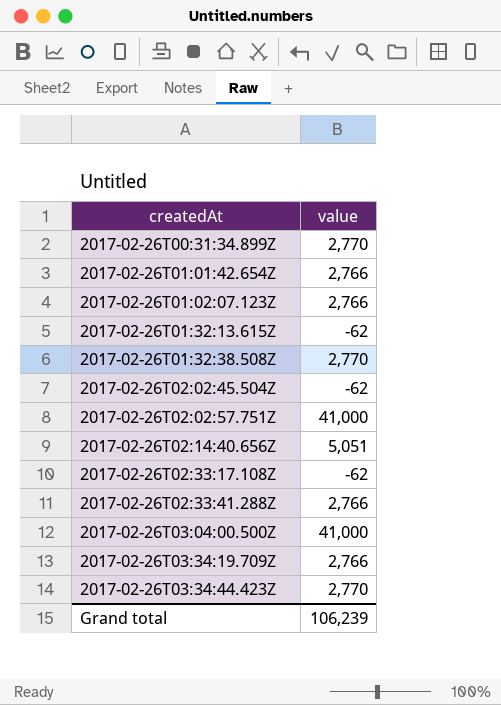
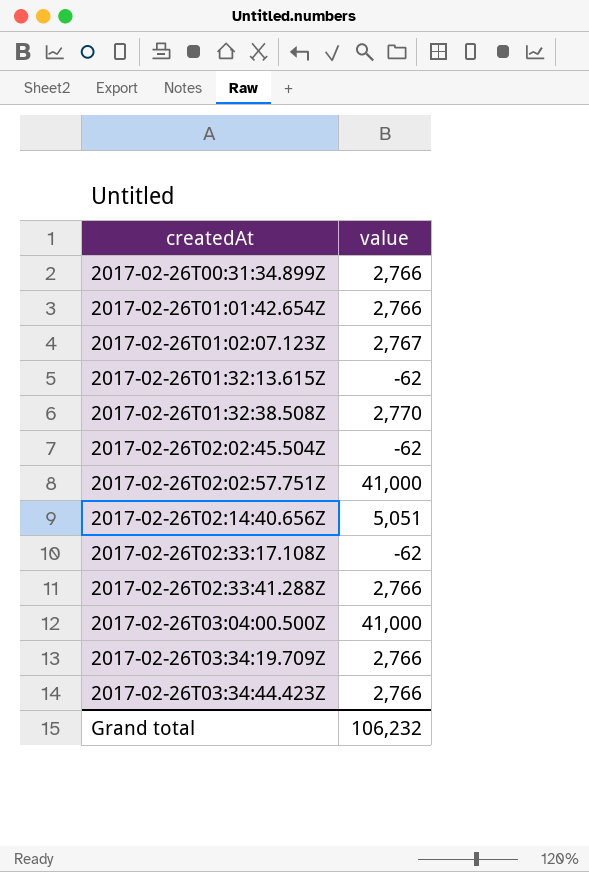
2017-02-26T00:31:34.899Z | value: 2,770 -> 2,766
2017-02-26T01:02:07.123Z | value: 2,766 -> 2,767
2017-02-26T03:34:44.423Z | value: 2,770 -> 2,766
Grand total | value: 106,239 -> 106,232

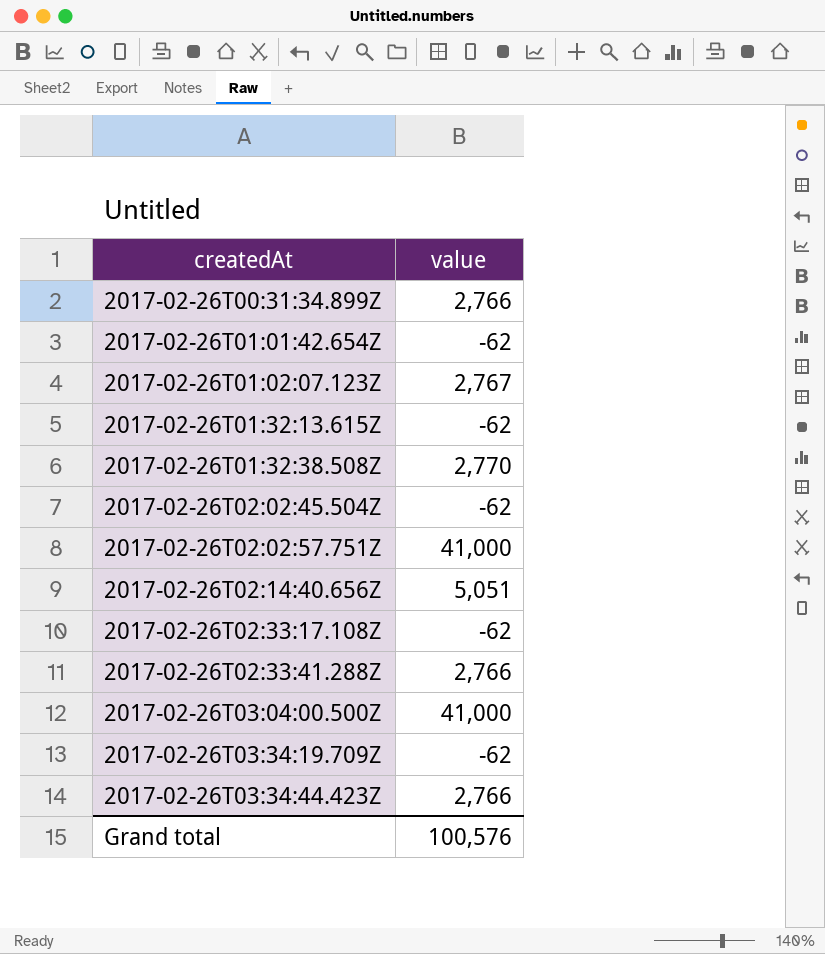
2017-02-26T01:01:42.654Z | value: 2,766 -> -62
2017-02-26T03:34:19.709Z | value: 2,766 -> -62
Grand total | value: 106,232 -> 100,576

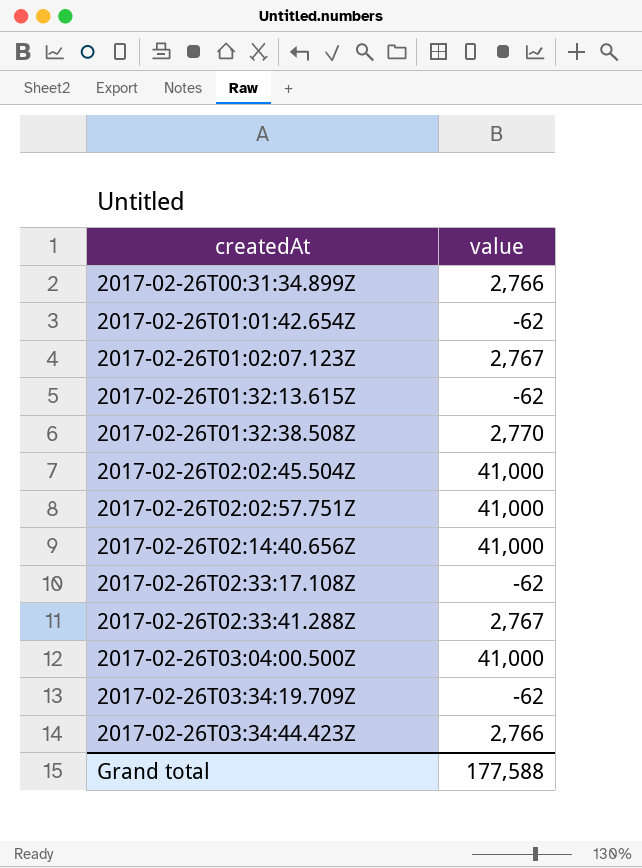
2017-02-26T02:02:45.504Z | value: -62 -> 41,000
2017-02-26T02:14:40.656Z | value: 5,051 -> 41,000
2017-02-26T02:33:41.288Z | value: 2,766 -> 2,767
Grand total | value: 100,576 -> 177,588

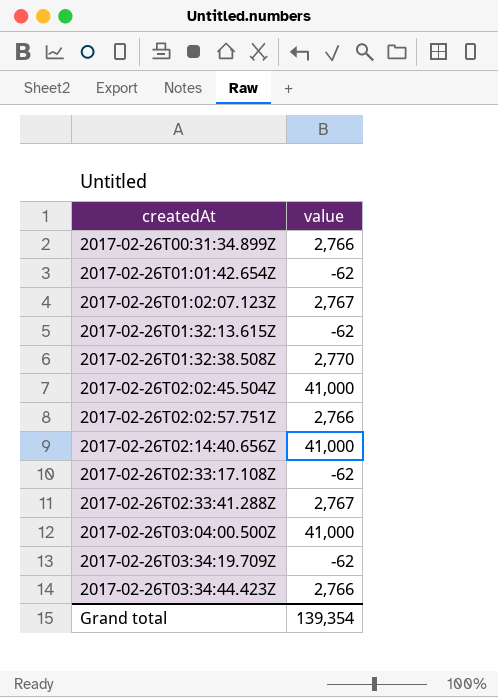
2017-02-26T02:02:57.751Z | value: 41,000 -> 2,766
Grand total | value: 177,588 -> 139,354

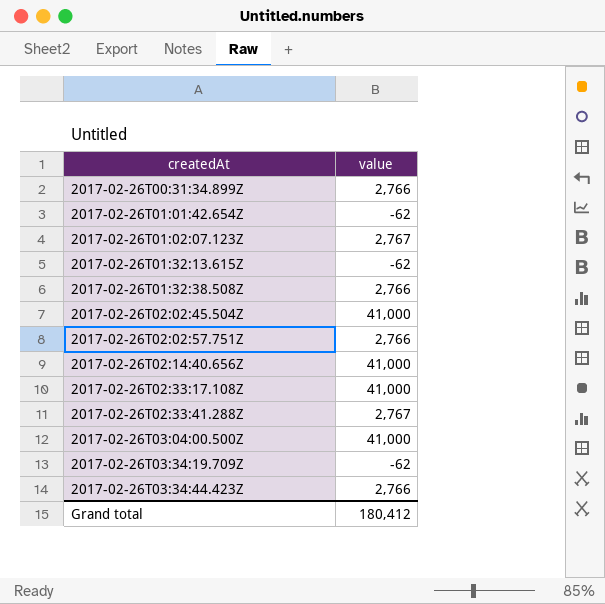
2017-02-26T01:32:38.508Z | value: 2,770 -> 2,766
2017-02-26T02:33:17.108Z | value: -62 -> 41,000
Grand total | value: 139,354 -> 180,412

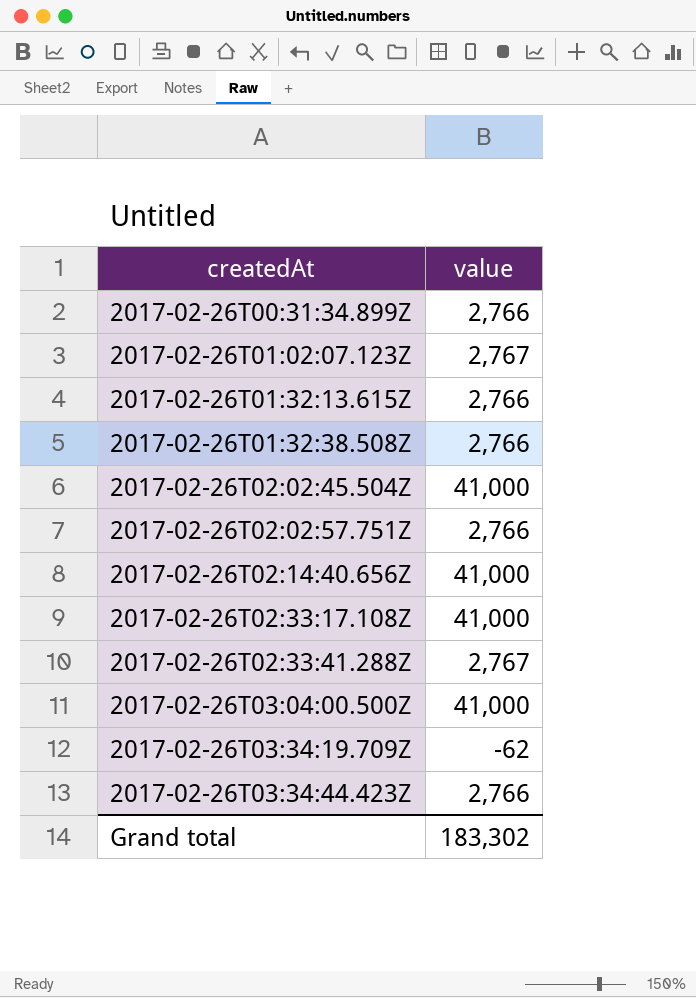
row 2017-02-26T01:01:42.654Z: -62 -> none
2017-02-26T01:32:13.615Z | value: -62 -> 2,766
Grand total | value: 180,412 -> 183,302

